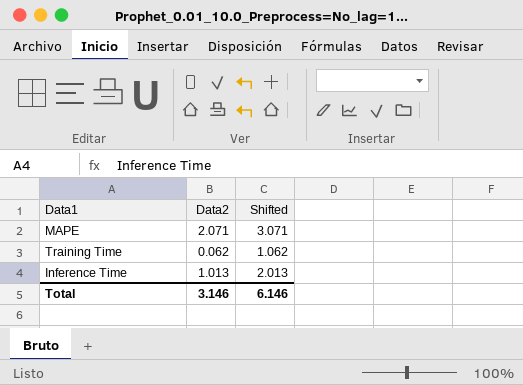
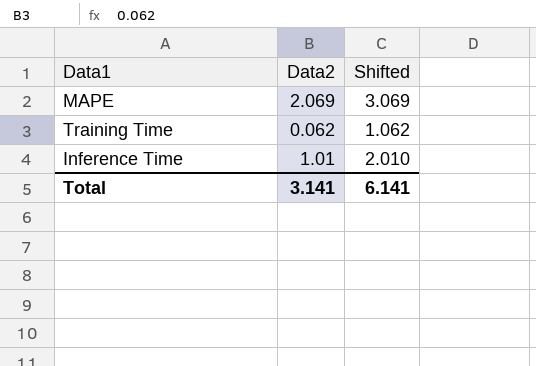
MAPE | Data2: 2.071 -> 2.069
MAPE | Shifted: 3.071 -> 3.069
Inference Time | Data2: 1.013 -> 1.01
Inference Time | Shifted: 2.013 -> 2.010
Total | Data2: 3.146 -> 3.141
Total | Shifted: 6.146 -> 6.141

